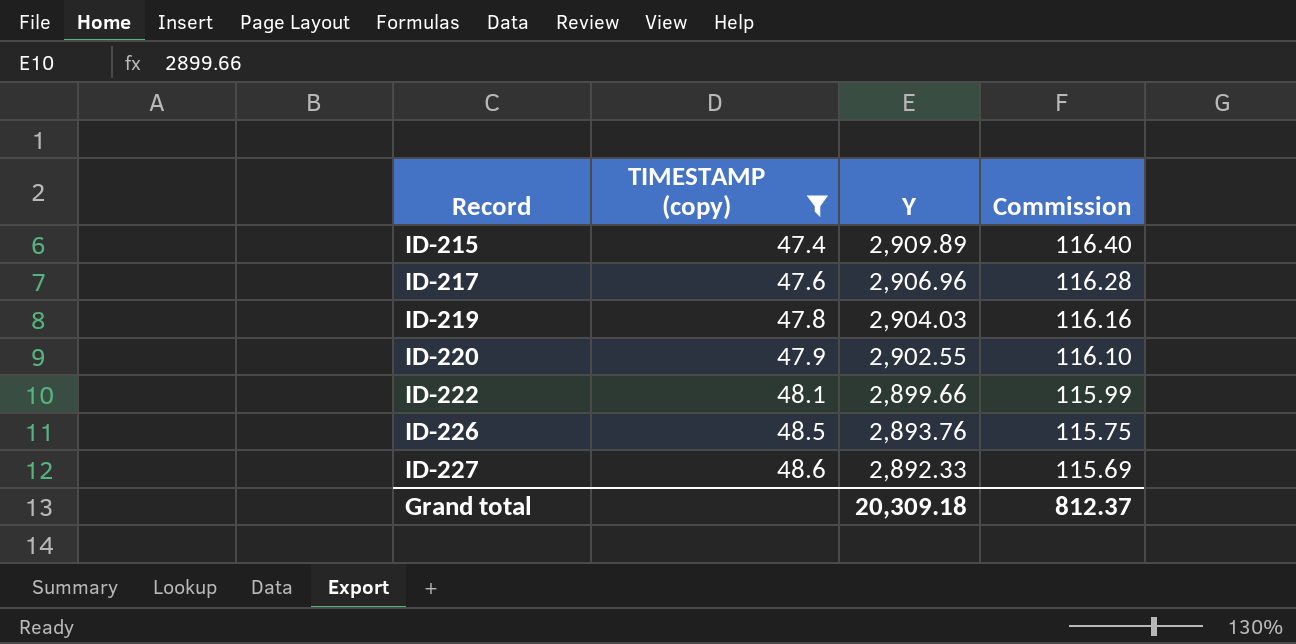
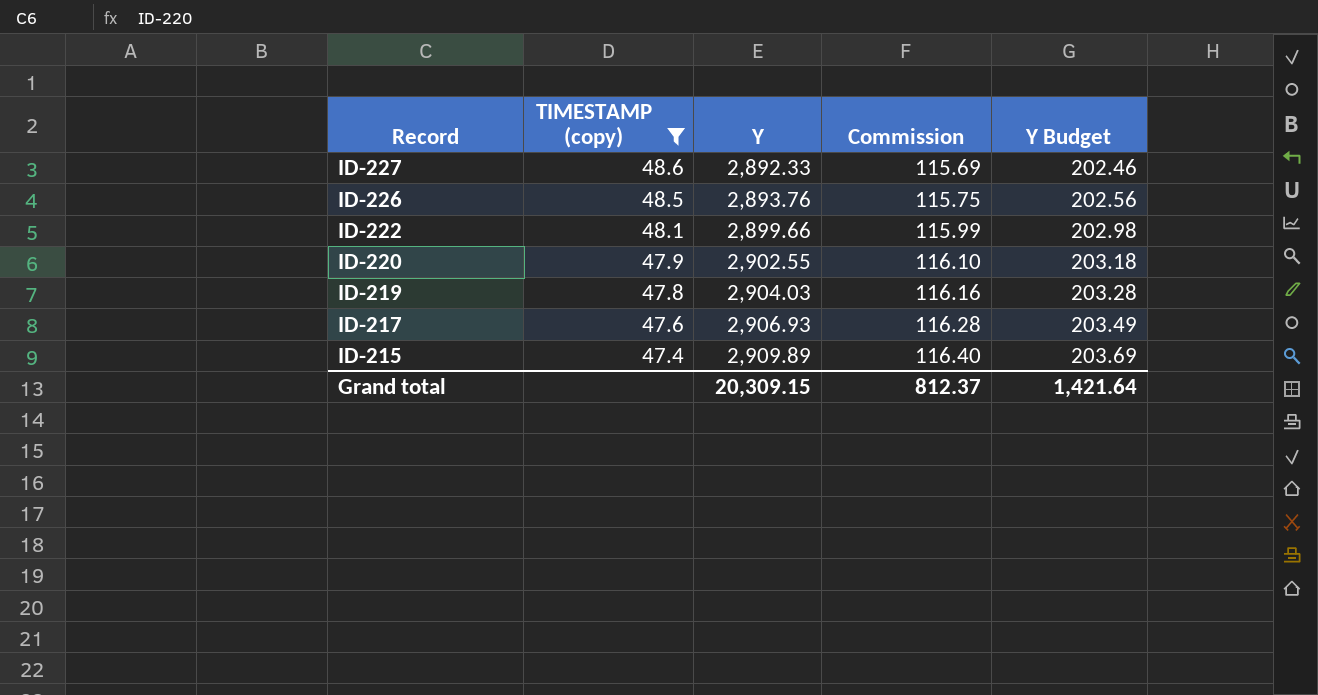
row order: Record ascending -> Record descending
column Y Budget | formula: none -> [Y] * 0.07
ID-217 | Y: 2,906.96 -> 2,906.93
Grand total | Y: 20,309.18 -> 20,309.15

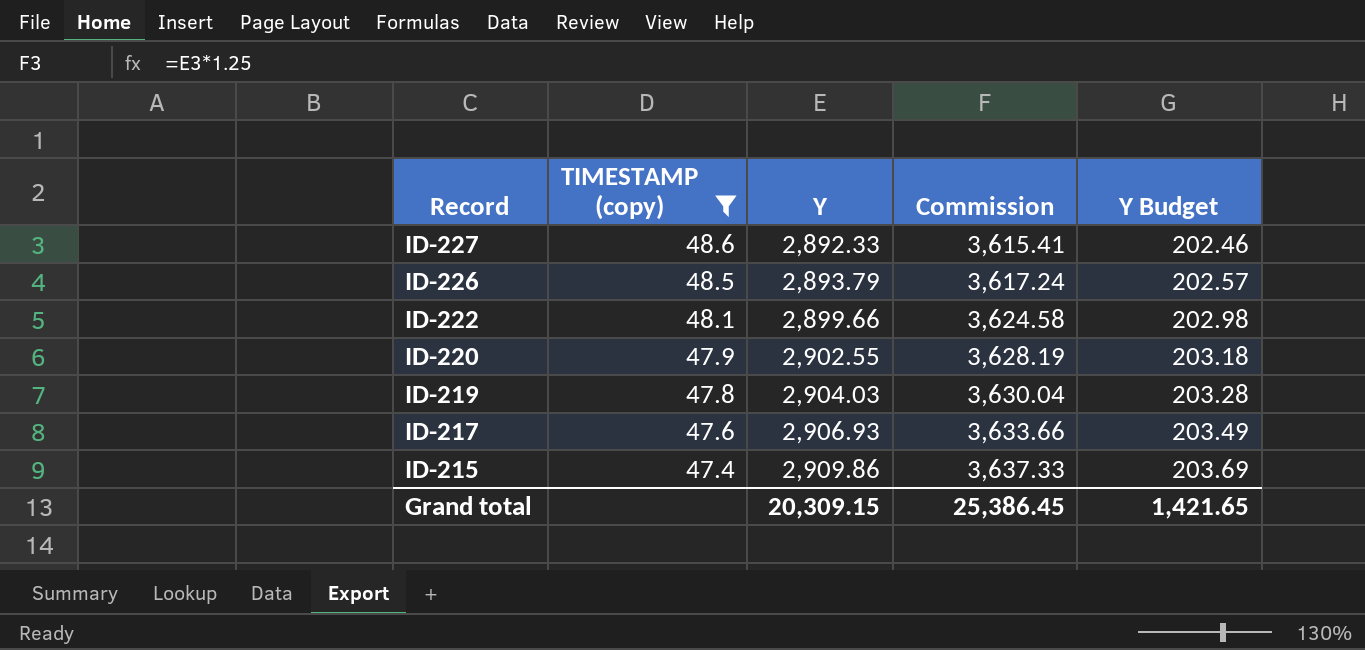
column Commission | formula: [Y] * 0.04 -> [Y] * 1.25
ID-226 | Y: 2,893.76 -> 2,893.79
ID-226 | Y Budget: 202.56 -> 202.57
ID-215 | Y: 2,909.89 -> 2,909.86
Grand total | Commission: 812.37 -> 25,386.45
Grand total | Y Budget: 1,421.64 -> 1,421.65

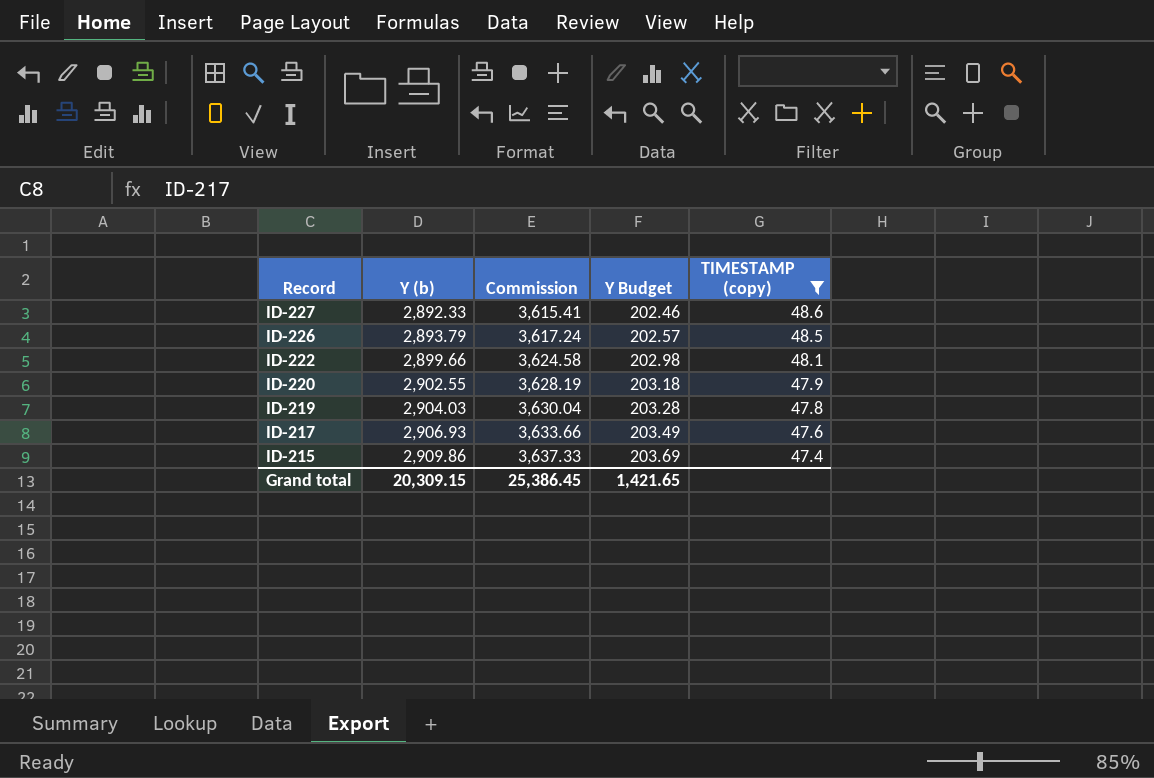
column name: Y -> Y (b)
column TIMESTAMP (copy) | position: 2 -> 5

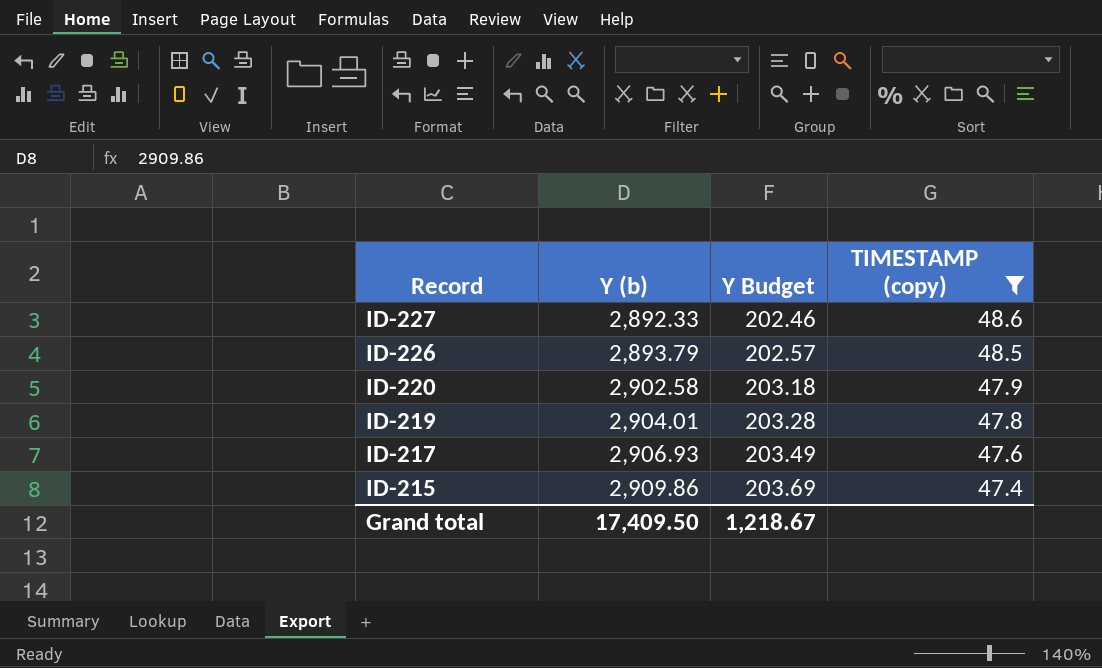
column Commission | formula: [Y (b)] * 1.25 -> none
row ID-222: 2,899.66 | 3,624.58 | 202.98 | 48.1 -> none
ID-220 | Y (b): 2,902.55 -> 2,902.58
ID-219 | Y (b): 2,904.03 -> 2,904.01
Grand total | Y (b): 20,309.15 -> 17,409.50
Grand total | Y Budget: 1,421.65 -> 1,218.67

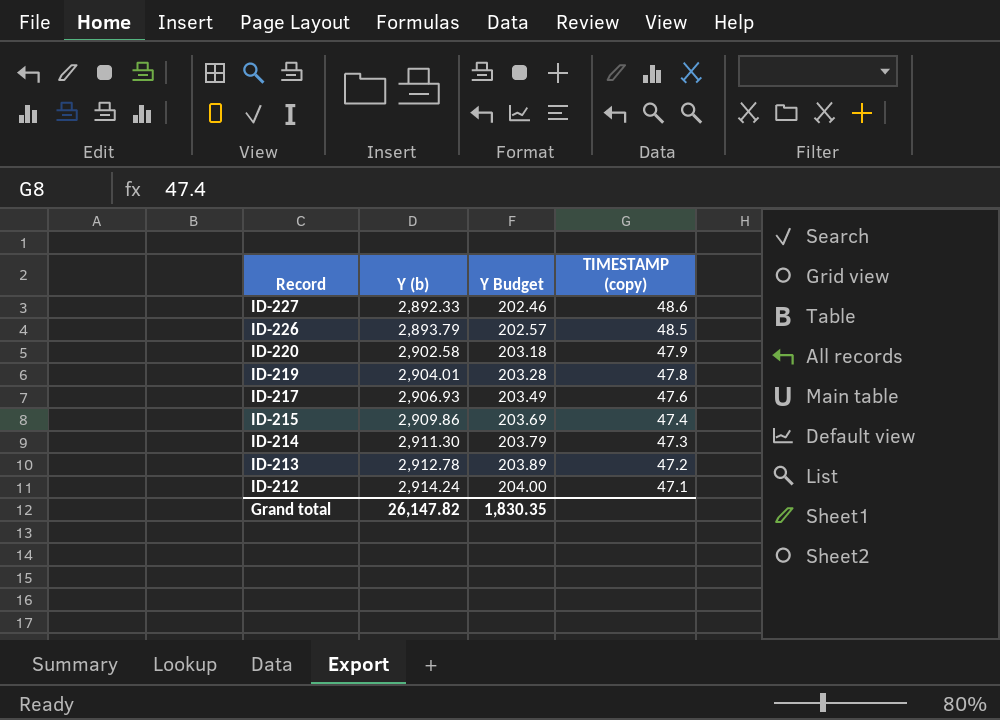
filter: TIMESTAMP (copy) >= 47.4 -> none
Grand total | Y (b): 17,409.50 -> 26,147.82
Grand total | Y Budget: 1,218.67 -> 1,830.35

